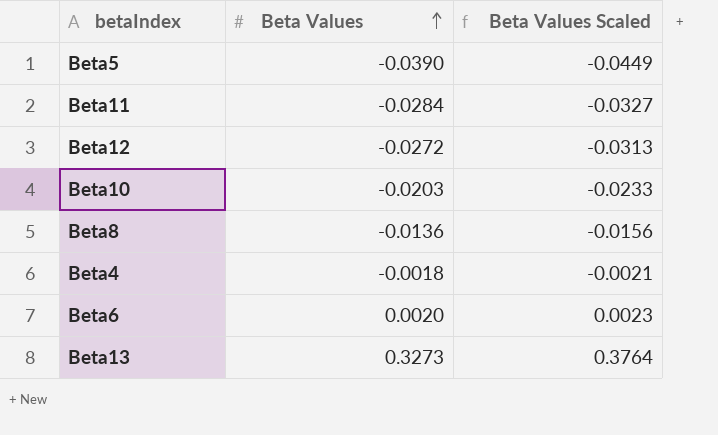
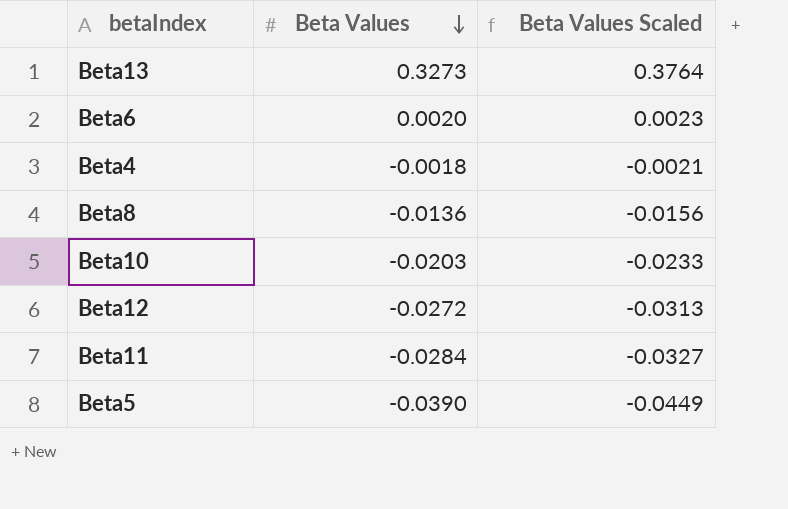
row order: Beta Values ascending -> Beta Values descending

